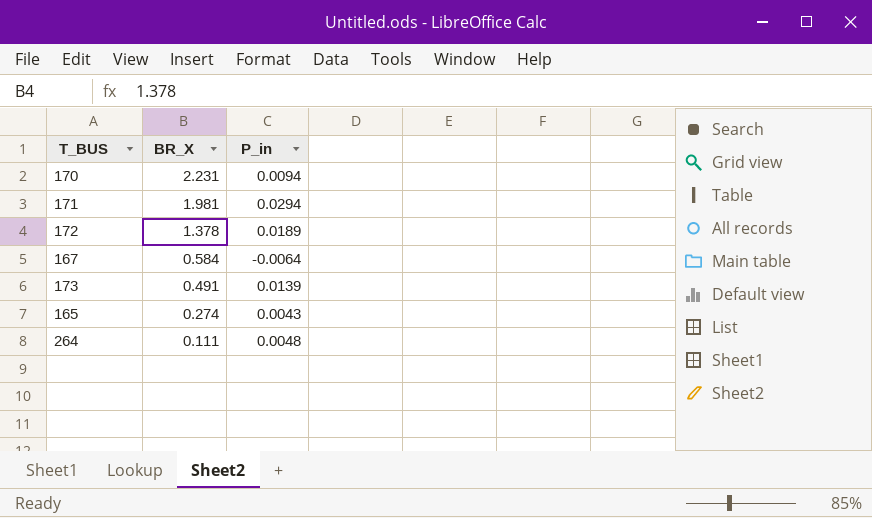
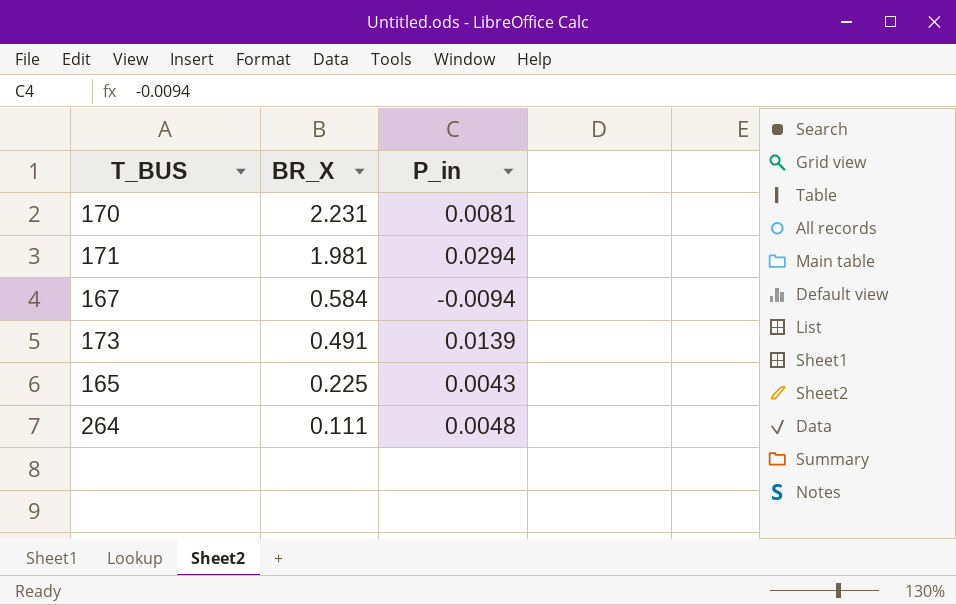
row 172: 1.378 | 0.0189 -> none
170 | P_in: 0.0094 -> 0.0081
167 | P_in: -0.0064 -> -0.0094
165 | BR_X: 0.274 -> 0.225

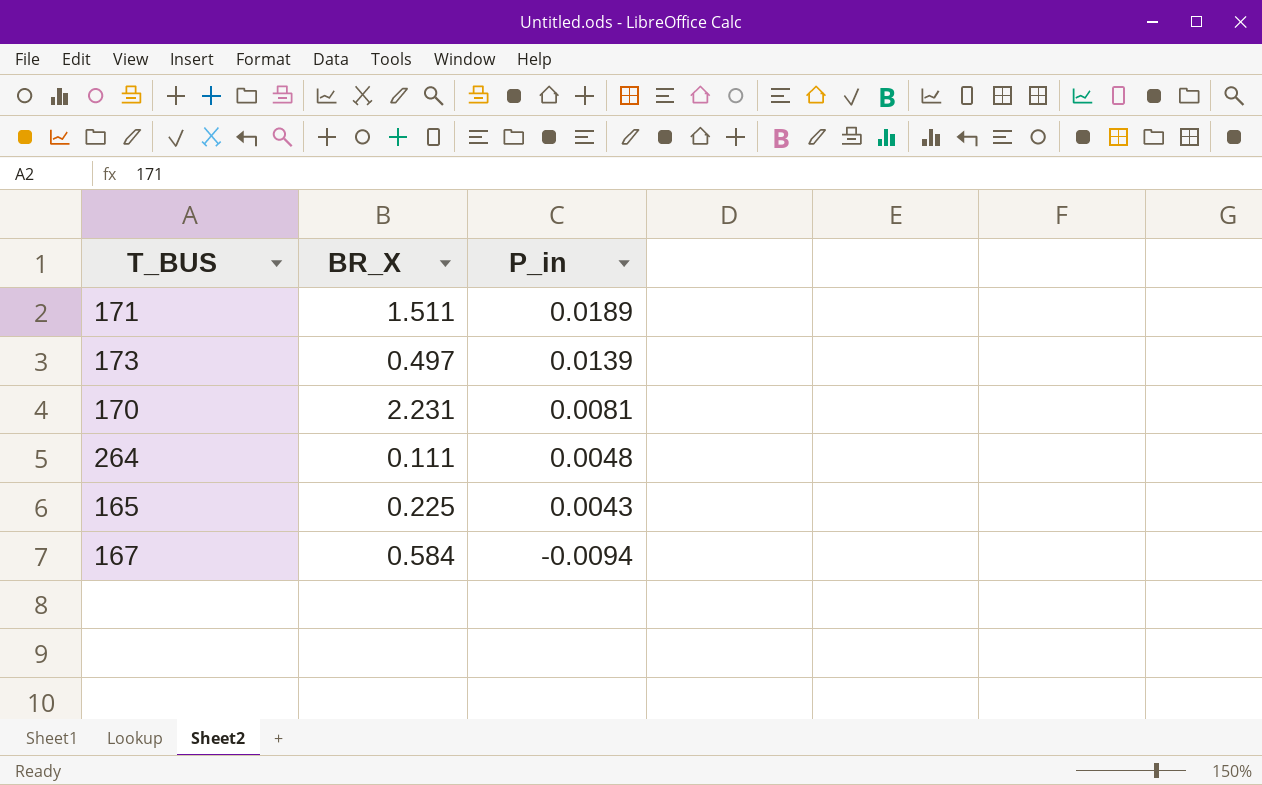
row order: BR_X descending -> P_in descending
171 | BR_X: 1.981 -> 1.511
171 | P_in: 0.0294 -> 0.0189
173 | BR_X: 0.491 -> 0.497

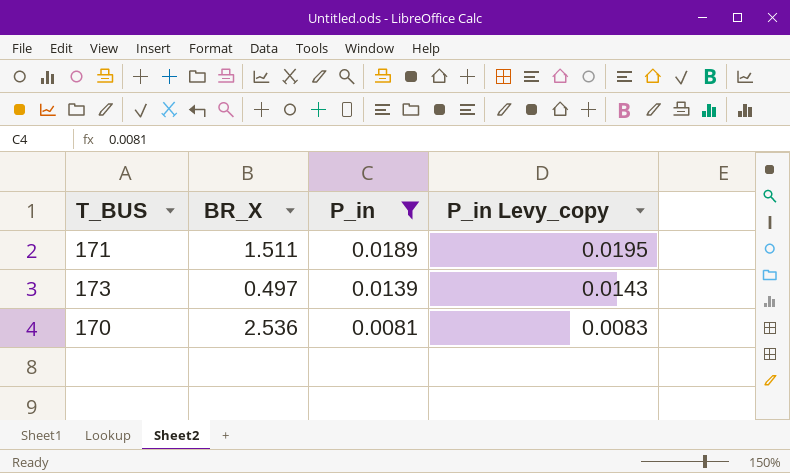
filter: none -> P_in >= 0.0081
column P_in Levy_copy | formula: none -> [P_in] * 1.03
170 | BR_X: 2.231 -> 2.536

